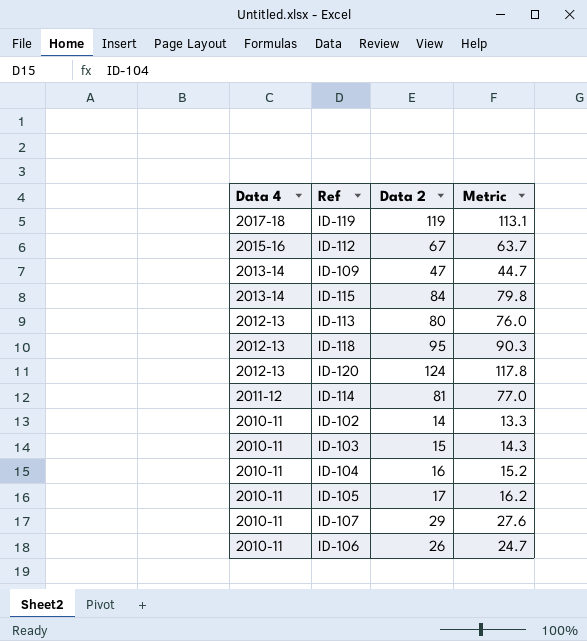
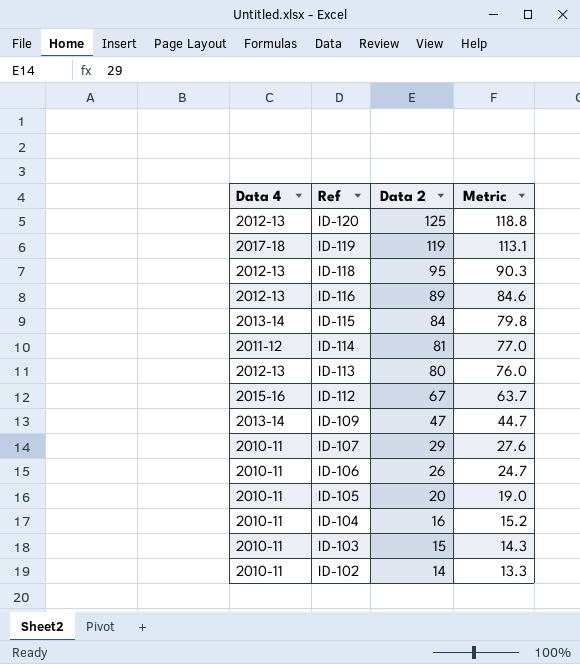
row order: Data 4 descending -> Ref descending
ID-120 | Data 2: 124 -> 125
ID-120 | Metric: 117.8 -> 118.8
row ID-116: none -> 2012-13 | 89 | 84.6
ID-105 | Data 2: 17 -> 20
ID-105 | Metric: 16.2 -> 19.0

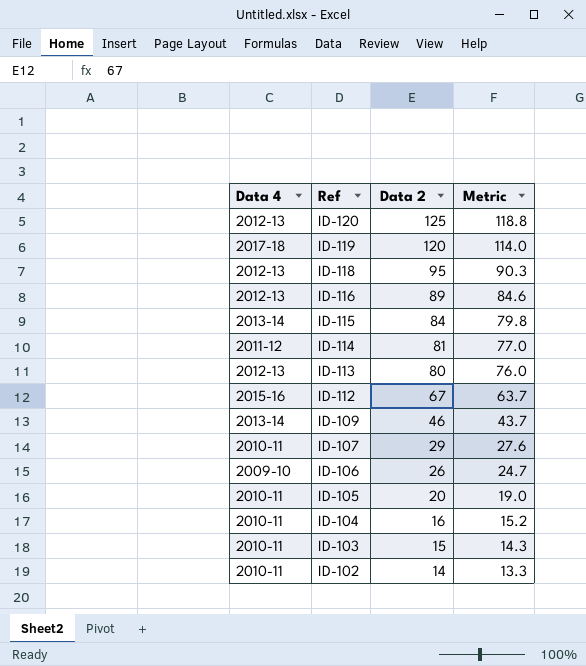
ID-119 | Data 2: 119 -> 120
ID-119 | Metric: 113.1 -> 114.0
ID-109 | Data 2: 47 -> 46
ID-109 | Metric: 44.7 -> 43.7
ID-106 | Data 4: 2010-11 -> 2009-10

